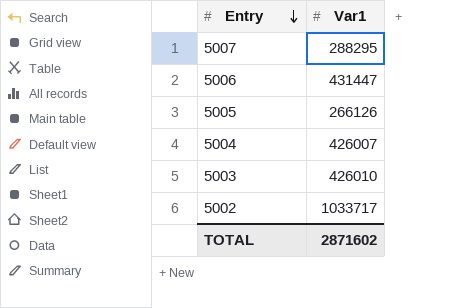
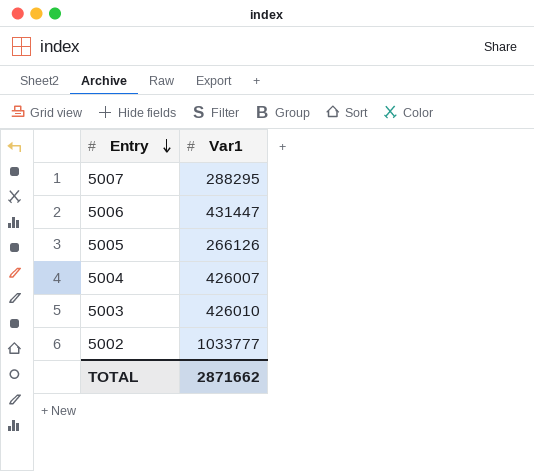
5002 | Var1: 1033717 -> 1033777
TOTAL | Var1: 2871602 -> 2871662

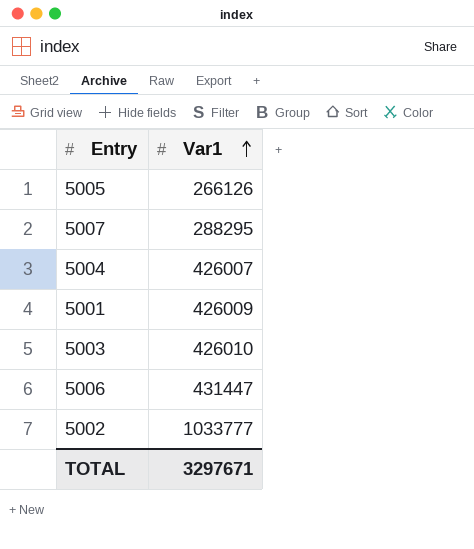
row order: Entry descending -> Var1 ascending
row 5001: none -> 426009
TOTAL | Var1: 2871662 -> 3297671

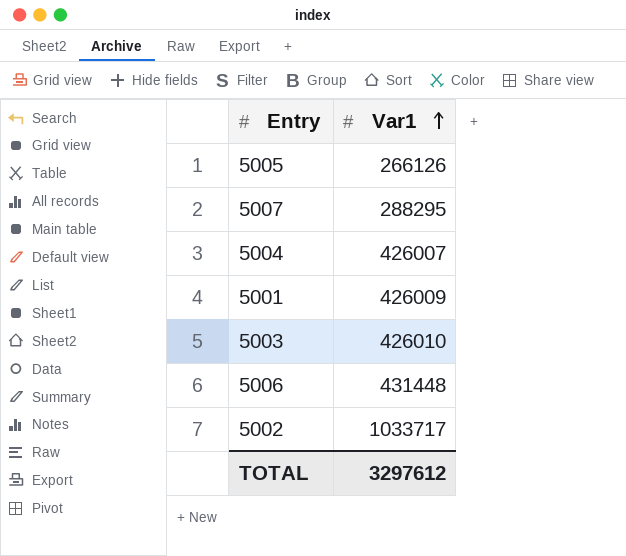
5006 | Var1: 431447 -> 431448
5002 | Var1: 1033777 -> 1033717
TOTAL | Var1: 3297671 -> 3297612

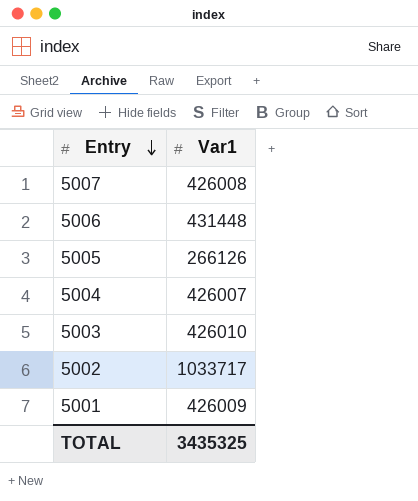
row order: Var1 ascending -> Entry descending
5007 | Var1: 288295 -> 426008
TOTAL | Var1: 3297612 -> 3435325

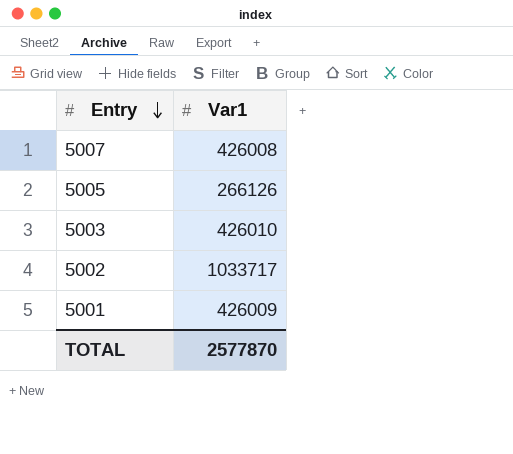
row 5006: 431448 -> none
row 5004: 426007 -> none
TOTAL | Var1: 3435325 -> 2577870

